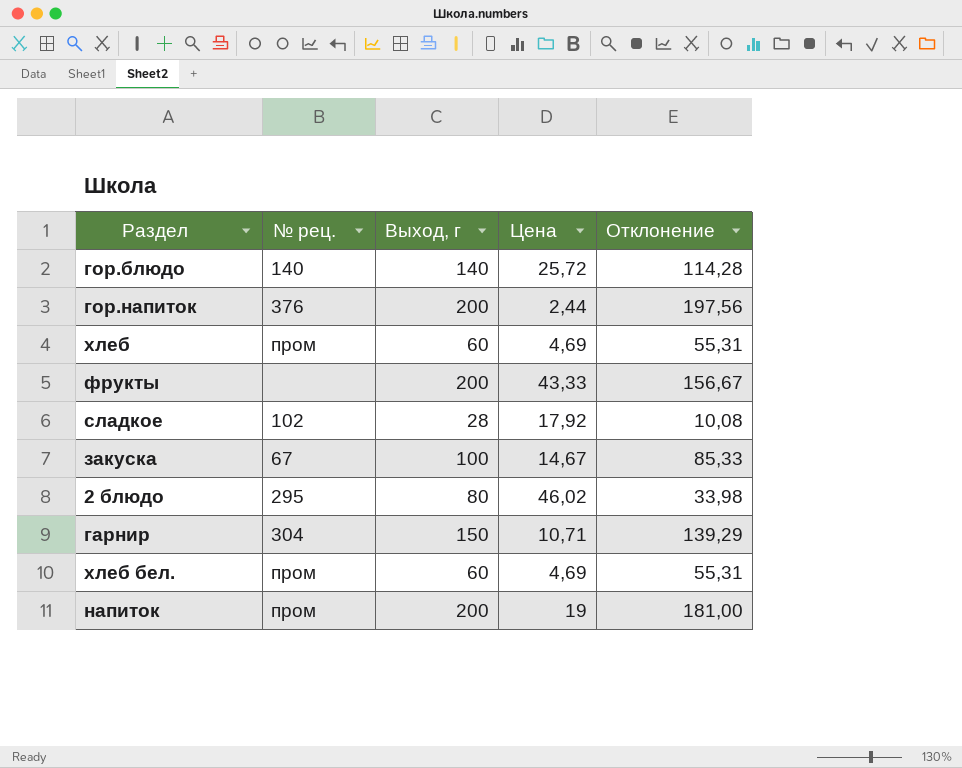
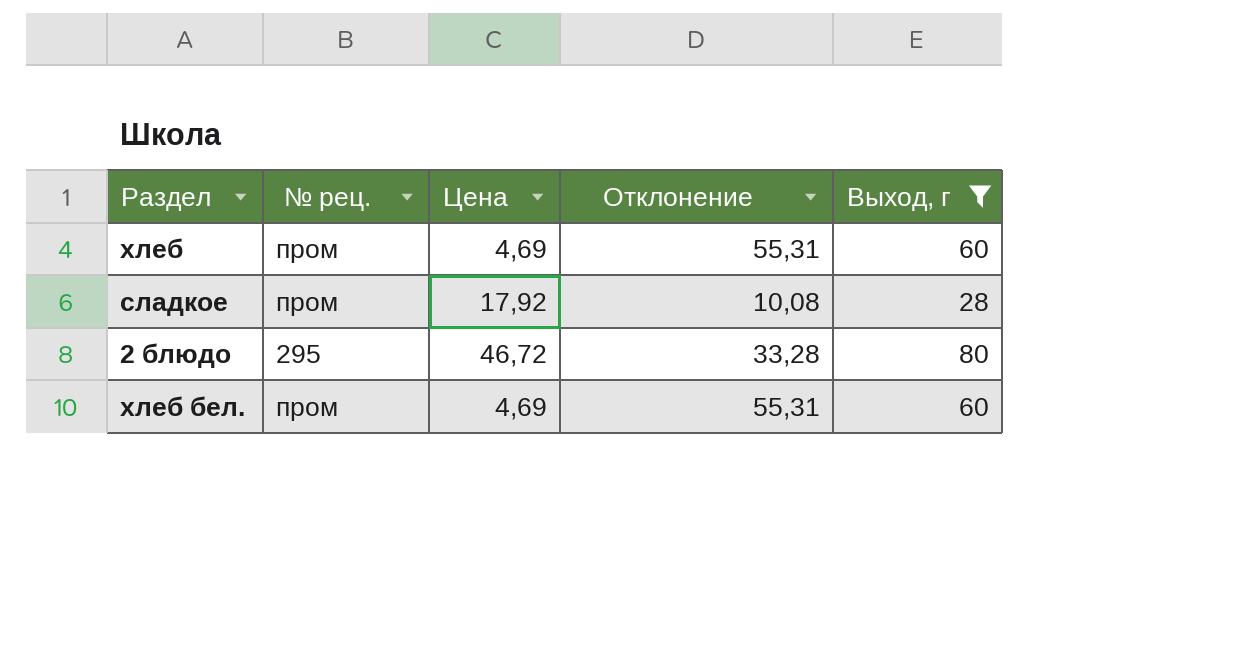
filter: none -> Выход, г <= 80
column Выход, г | position: 3 -> 5
сладкое | № рец.: 102 -> пром
2 блюдо | Цена: 46,02 -> 46,72
2 блюдо | Отклонение: 33,98 -> 33,28

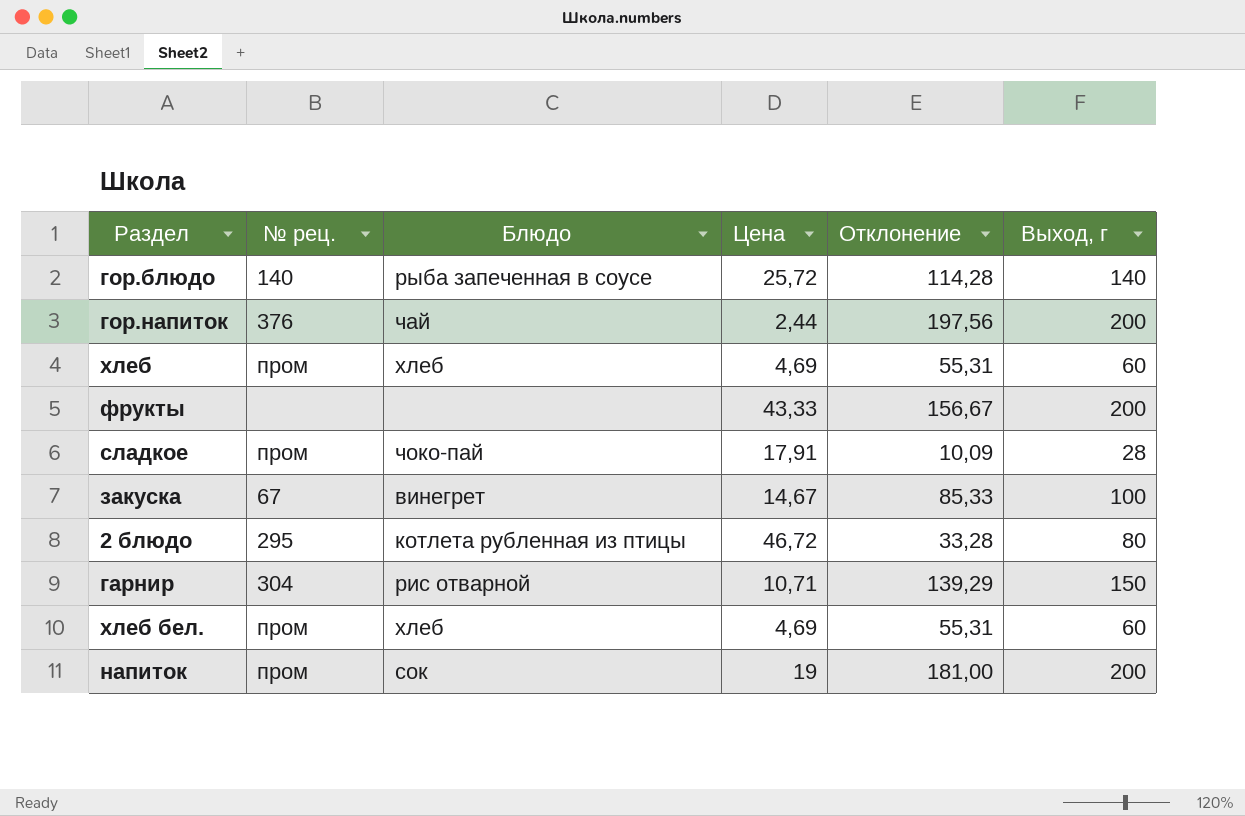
filter: Выход, г <= 80 -> none
column Блюдо | position: none -> 3
сладкое | Цена: 17,92 -> 17,91
сладкое | Отклонение: 10,08 -> 10,09

